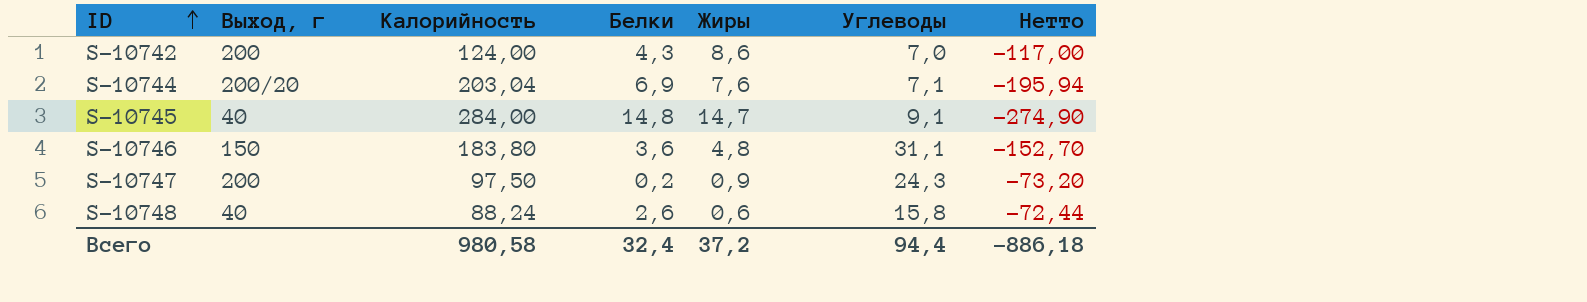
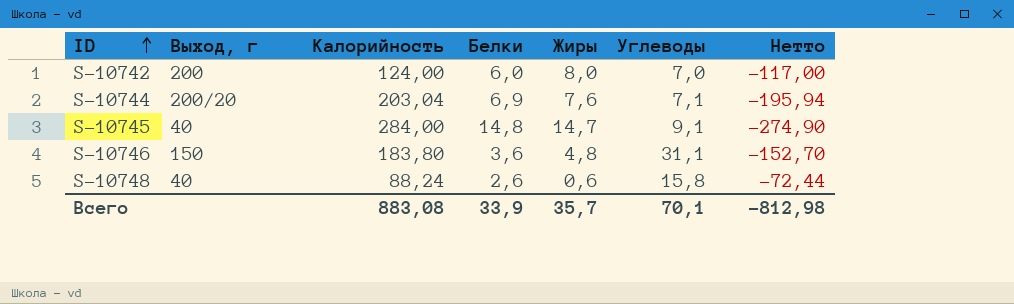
row S-10747: 200 | 97,50 | 0,2 | 0,9 | 24,3 | -73,20 -> none
S-10742 | Белки: 4,3 -> 6,0
S-10742 | Жиры: 8,6 -> 8,0
Всего | Калорийность: 980,58 -> 883,08
Всего | Белки: 32,4 -> 33,9
Всего | Жиры: 37,2 -> 35,7
Всего | Углеводы: 94,4 -> 70,1
Всего | Нетто: -886,18 -> -812,98

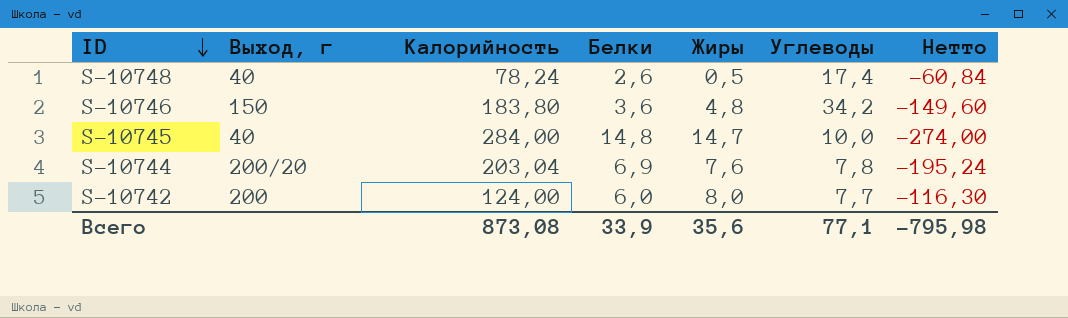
row order: ID ascending -> ID descending
S-10748 | Калорийность: 88,24 -> 78,24
S-10748 | Жиры: 0,6 -> 0,5
S-10748 | Углеводы: 15,8 -> 17,4
S-10748 | Нетто: -72,44 -> -60,84
S-10746 | Углеводы: 31,1 -> 34,2
S-10746 | Нетто: -152,70 -> -149,60
S-10745 | Углеводы: 9,1 -> 10,0
S-10745 | Нетто: -274,90 -> -274,00
S-10744 | Углеводы: 7,1 -> 7,8
S-10744 | Нетто: -195,94 -> -195,24
S-10742 | Углеводы: 7,0 -> 7,7
S-10742 | Нетто: -117,00 -> -116,30
Всего | Калорийность: 883,08 -> 873,08
Всего | Жиры: 35,7 -> 35,6
Всего | Углеводы: 70,1 -> 77,1
Всего | Нетто: -812,98 -> -795,98

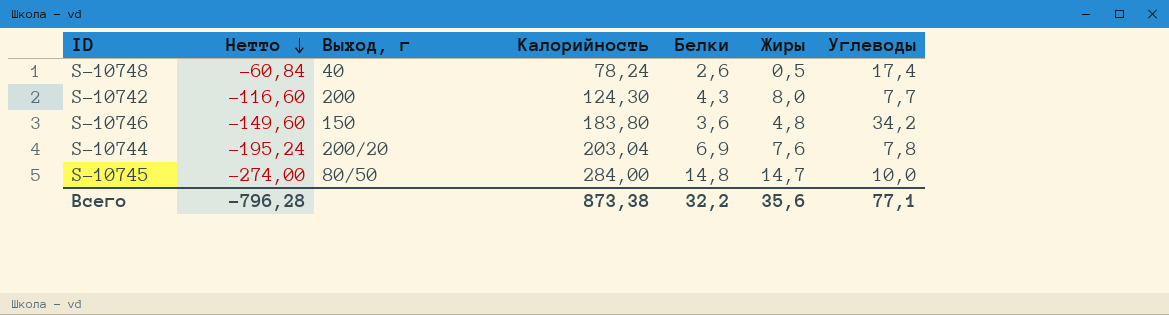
row order: ID descending -> Нетто descending
column Нетто | position: 7 -> 2
S-10742 | Нетто: -116,30 -> -116,60
S-10742 | Калорийность: 124,00 -> 124,30
S-10742 | Белки: 6,0 -> 4,3
S-10745 | Выход, г: 40 -> 80/50
Всего | Нетто: -795,98 -> -796,28
Всего | Калорийность: 873,08 -> 873,38
Всего | Белки: 33,9 -> 32,2

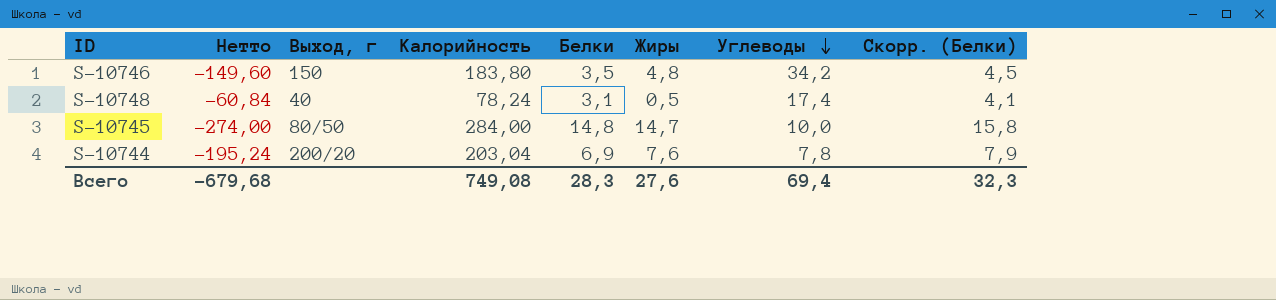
row order: Нетто descending -> Углеводы descending
column Скорр. (Белки) | formula: none -> [Белки] + 1
row S-10742: -116,60 | 200 | 124,30 | 4,3 | 8,0 | 7,7 -> none
S-10746 | Белки: 3,6 -> 3,5
S-10748 | Белки: 2,6 -> 3,1
Всего | Нетто: -796,28 -> -679,68
Всего | Калорийность: 873,38 -> 749,08
Всего | Белки: 32,2 -> 28,3
Всего | Жиры: 35,6 -> 27,6
Всего | Углеводы: 77,1 -> 69,4

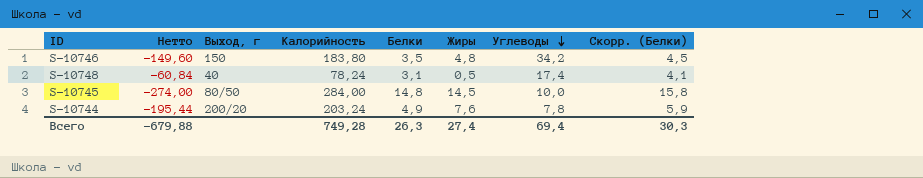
S-10745 | Жиры: 14,7 -> 14,5
S-10744 | Нетто: -195,24 -> -195,44
S-10744 | Калорийность: 203,04 -> 203,24
S-10744 | Белки: 6,9 -> 4,9
S-10744 | Скорр. (Белки): 7,9 -> 5,9
Всего | Нетто: -679,68 -> -679,88
Всего | Калорийность: 749,08 -> 749,28
Всего | Белки: 28,3 -> 26,3
Всего | Жиры: 27,6 -> 27,4
Всего | Скорр. (Белки): 32,3 -> 30,3

